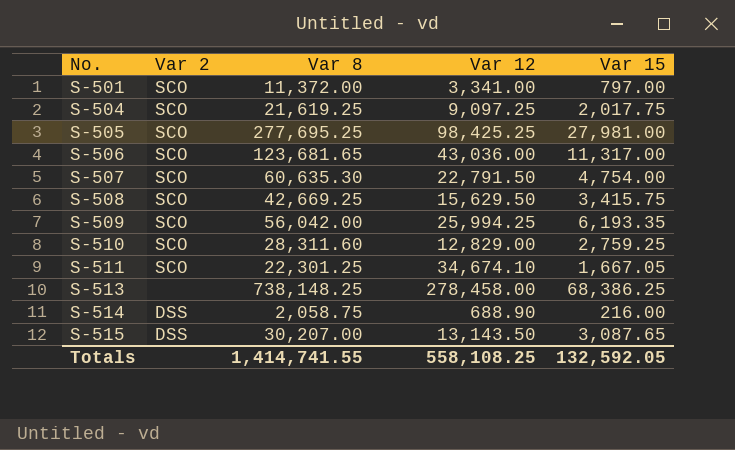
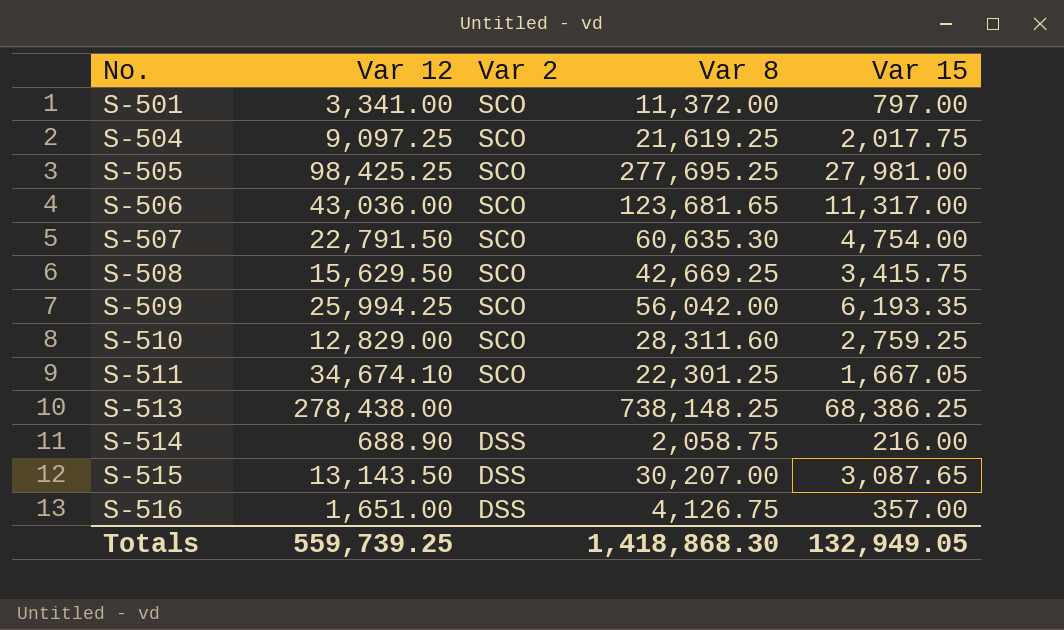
column Var 12 | position: 4 -> 2
S-513 | Var 12: 278,458.00 -> 278,438.00
row S-516: none -> 1,651.00 | DSS | 4,126.75 | 357.00
Totals | Var 12: 558,108.25 -> 559,739.25
Totals | Var 8: 1,414,741.55 -> 1,418,868.30
Totals | Var 15: 132,592.05 -> 132,949.05

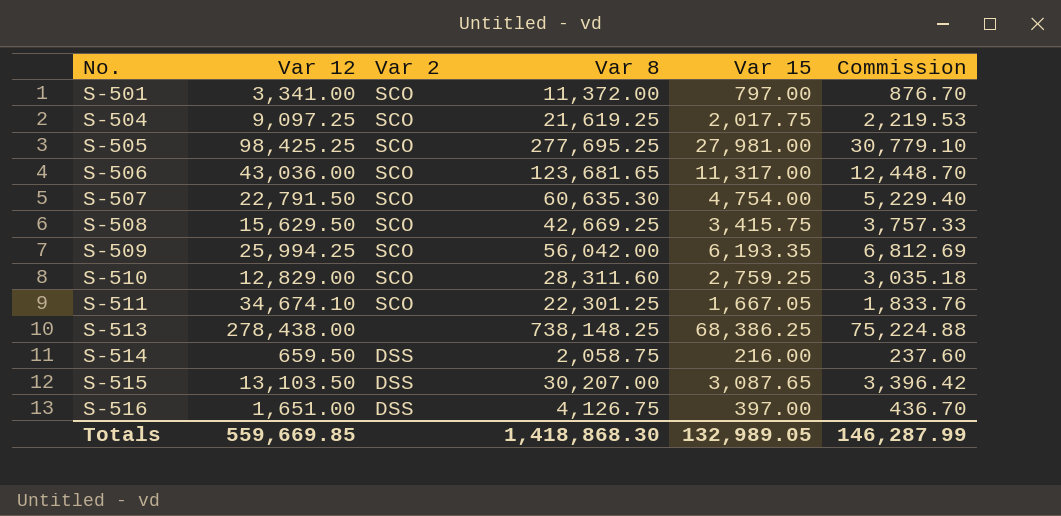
column Commission | formula: none -> [Var 15] * 1.1
S-514 | Var 12: 688.90 -> 659.50
S-515 | Var 12: 13,143.50 -> 13,103.50
S-516 | Var 15: 357.00 -> 397.00
Totals | Var 12: 559,739.25 -> 559,669.85
Totals | Var 15: 132,949.05 -> 132,989.05

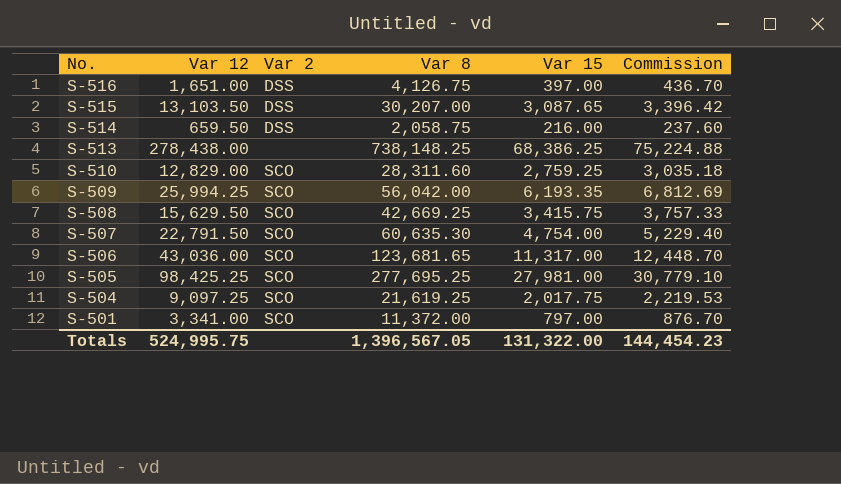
row order: No. ascending -> No. descending
row S-511: 34,674.10 | SCO | 22,301.25 | 1,667.05 | 1,833.76 -> none
Totals | Var 12: 559,669.85 -> 524,995.75
Totals | Var 8: 1,418,868.30 -> 1,396,567.05
Totals | Var 15: 132,989.05 -> 131,322.00
Totals | Commission: 146,287.99 -> 144,454.23

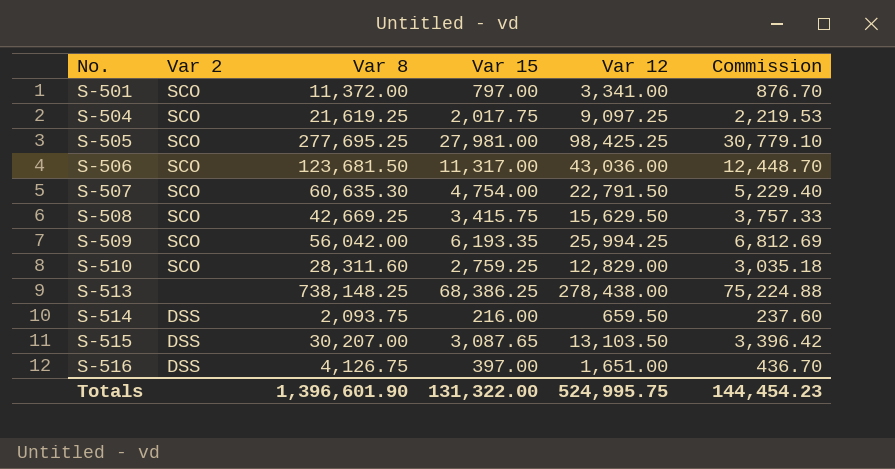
row order: No. descending -> No. ascending
column Var 12 | position: 2 -> 5
S-506 | Var 8: 123,681.65 -> 123,681.50
S-514 | Var 8: 2,058.75 -> 2,093.75
Totals | Var 8: 1,396,567.05 -> 1,396,601.90

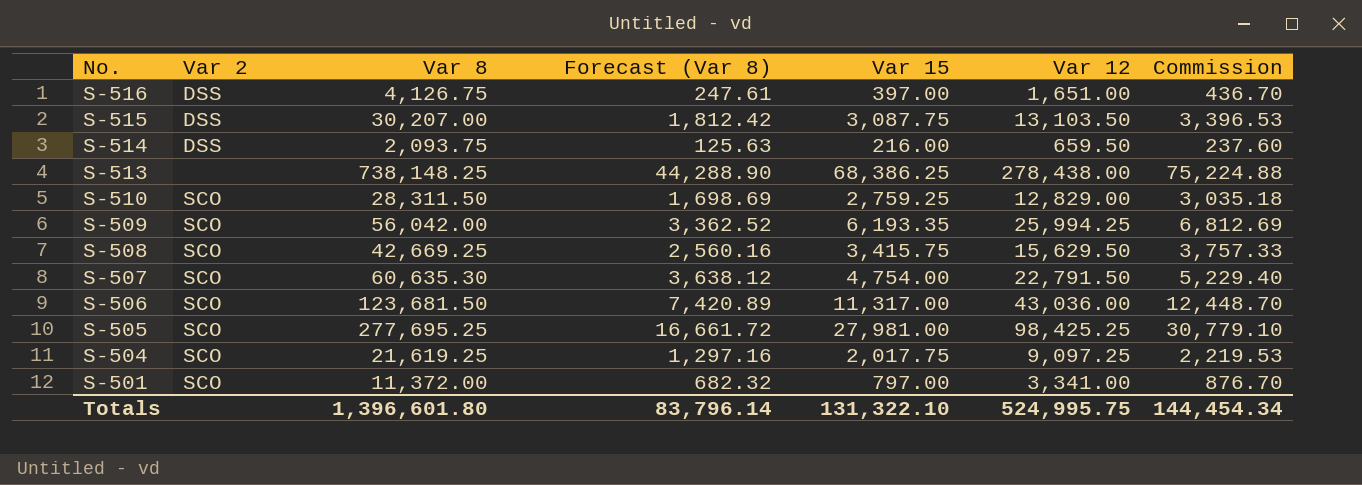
row order: No. ascending -> No. descending
column Forecast (Var 8) | formula: none -> [Var 8] * 0.06
S-515 | Var 15: 3,087.65 -> 3,087.75
S-515 | Commission: 3,396.42 -> 3,396.53
S-510 | Var 8: 28,311.60 -> 28,311.50
Totals | Var 8: 1,396,601.90 -> 1,396,601.80
Totals | Var 15: 131,322.00 -> 131,322.10
Totals | Commission: 144,454.23 -> 144,454.34

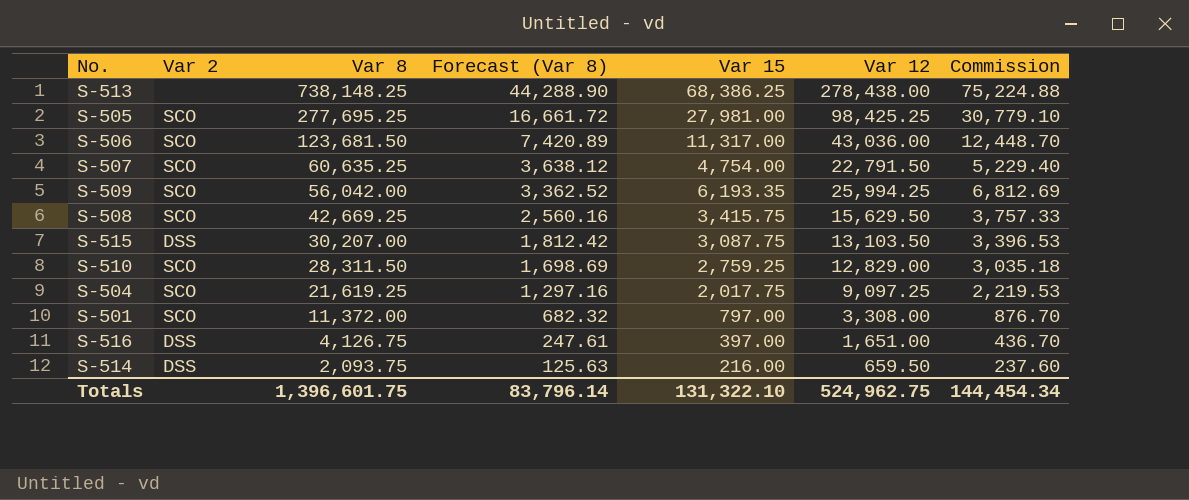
row order: No. descending -> Var 8 descending
S-507 | Var 8: 60,635.30 -> 60,635.25
S-501 | Var 12: 3,341.00 -> 3,308.00
Totals | Var 8: 1,396,601.80 -> 1,396,601.75
Totals | Var 12: 524,995.75 -> 524,962.75

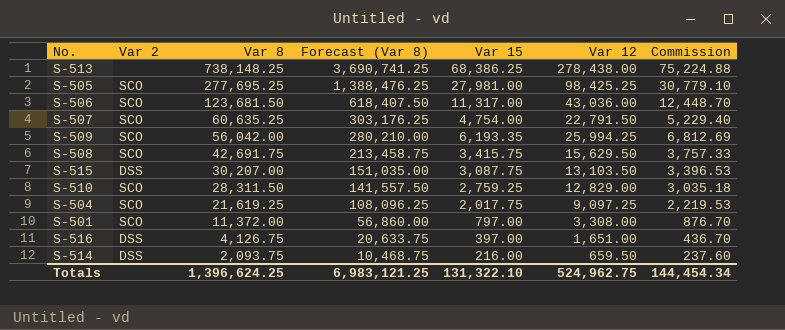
column Forecast (Var 8) | formula: [Var 8] * 0.06 -> [Var 8] * 5
S-508 | Var 8: 42,669.25 -> 42,691.75
Totals | Var 8: 1,396,601.75 -> 1,396,624.25
Totals | Forecast (Var 8): 83,796.14 -> 6,983,121.25

